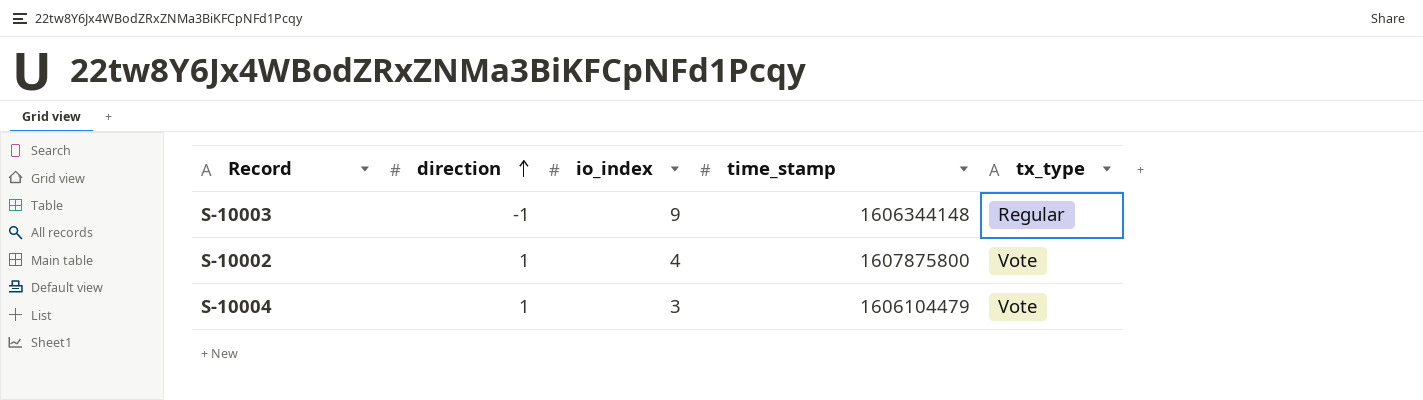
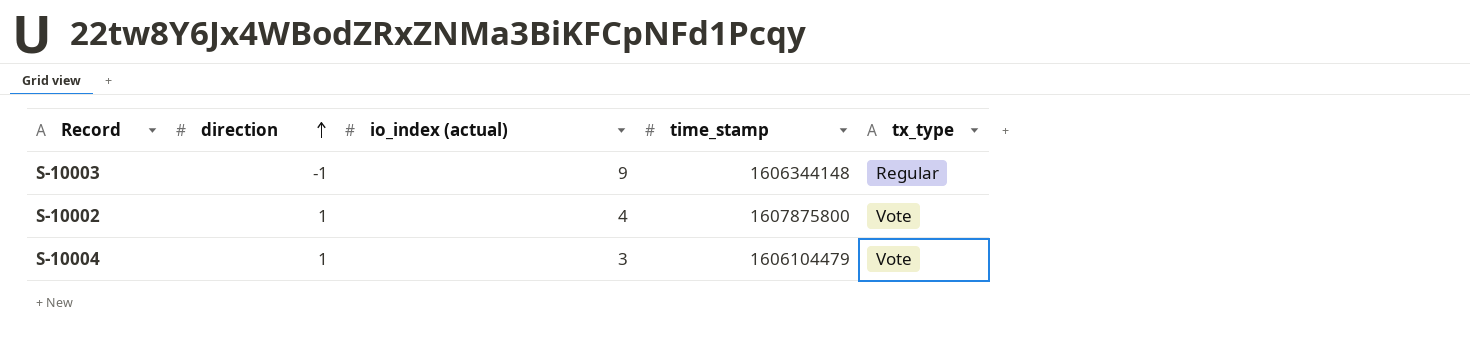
column name: io_index -> io_index (actual)

